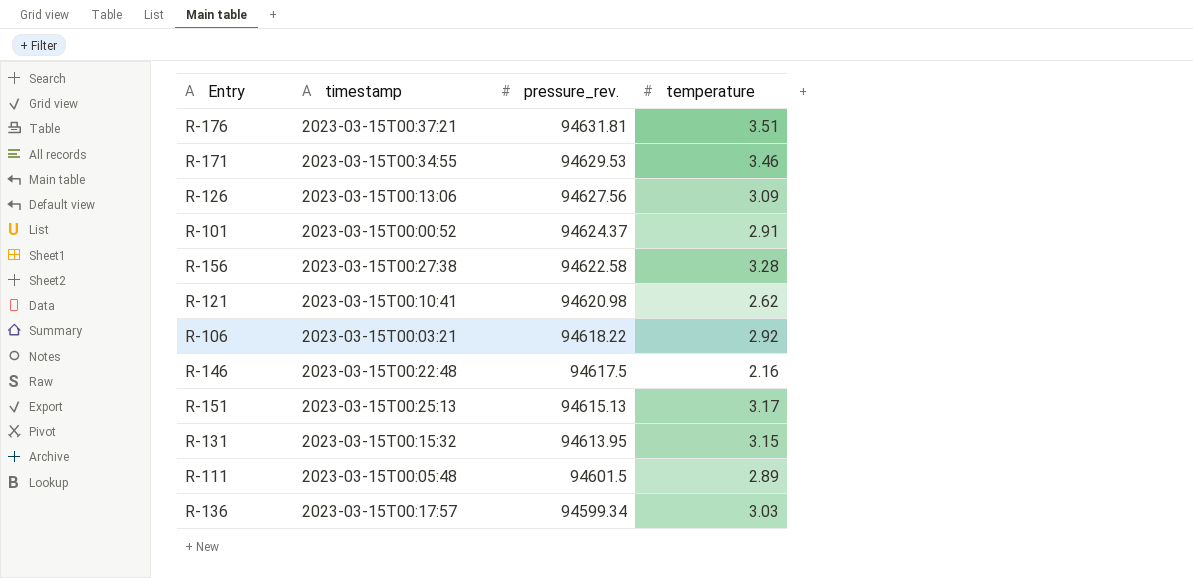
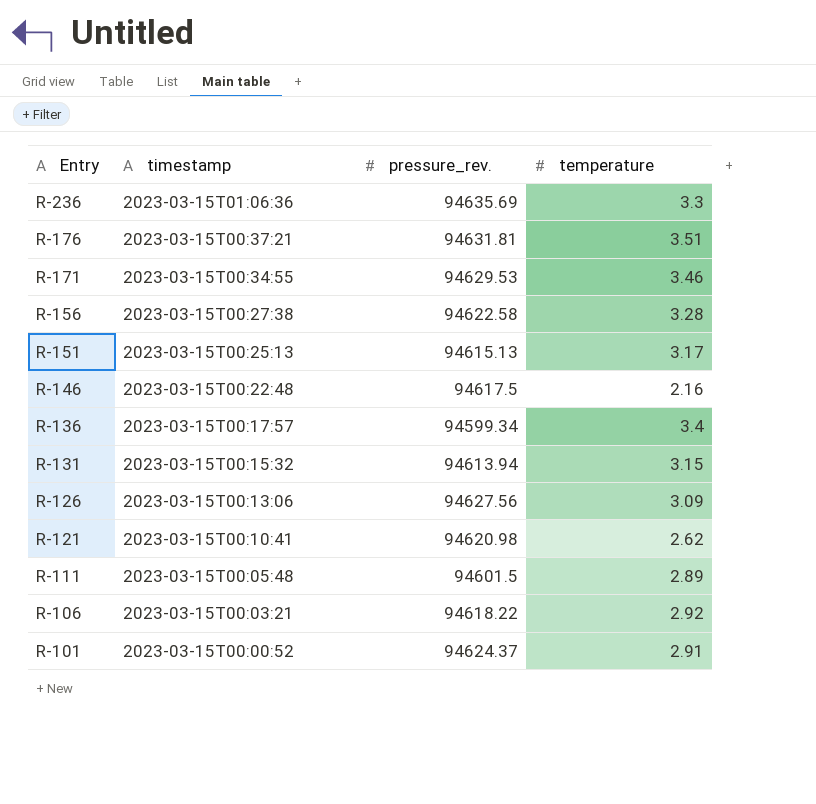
row order: pressure_rev. descending -> Entry descending
row R-236: none -> 2023-03-15T01:06:36 | 94635.69 | 3.3
R-136 | temperature: 3.03 -> 3.4
R-131 | pressure_rev.: 94613.95 -> 94613.94

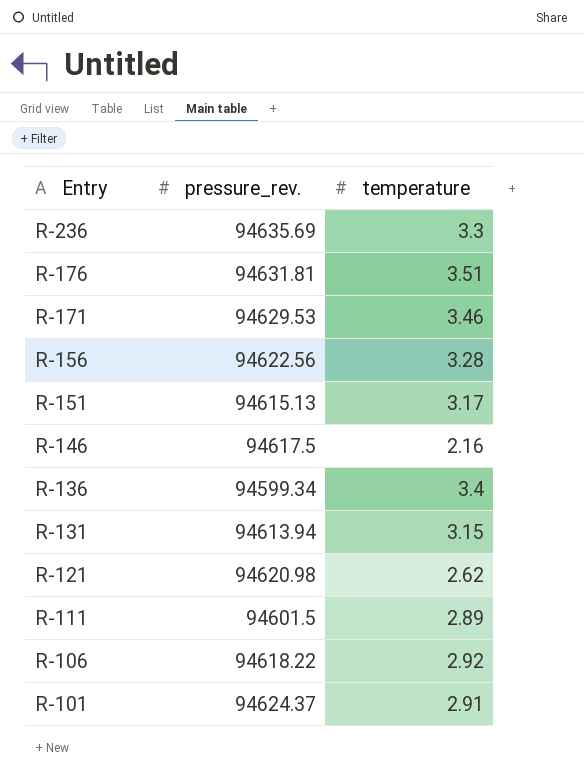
column timestamp | position: 2 -> none
row R-126: 2023-03-15T00:13:06 | 94627.56 | 3.09 -> none
R-156 | pressure_rev.: 94622.58 -> 94622.56

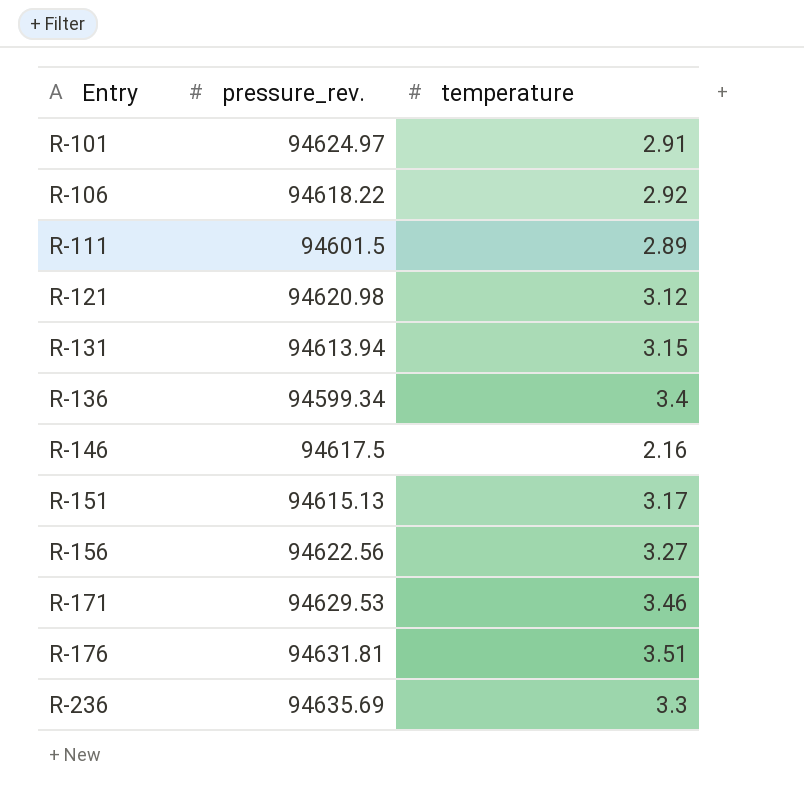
row order: Entry descending -> Entry ascending
R-101 | pressure_rev.: 94624.37 -> 94624.97
R-121 | temperature: 2.62 -> 3.12
R-156 | temperature: 3.28 -> 3.27

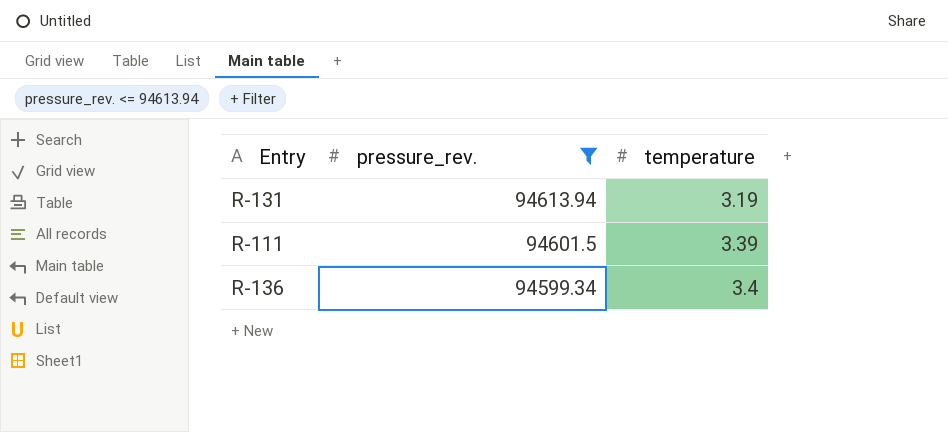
filter: none -> pressure_rev. <= 94613.94
row order: Entry ascending -> pressure_rev. descending
R-131 | temperature: 3.15 -> 3.19
R-111 | temperature: 2.89 -> 3.39

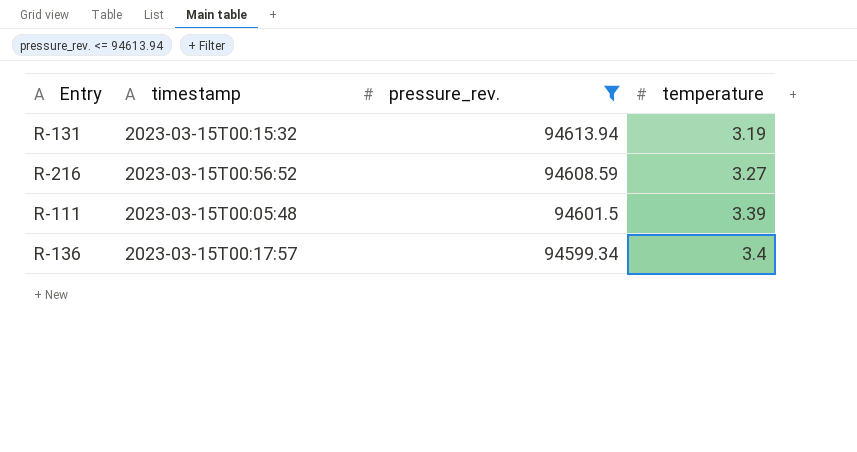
column timestamp | position: none -> 2
row R-216: none -> 2023-03-15T00:56:52 | 94608.59 | 3.27

